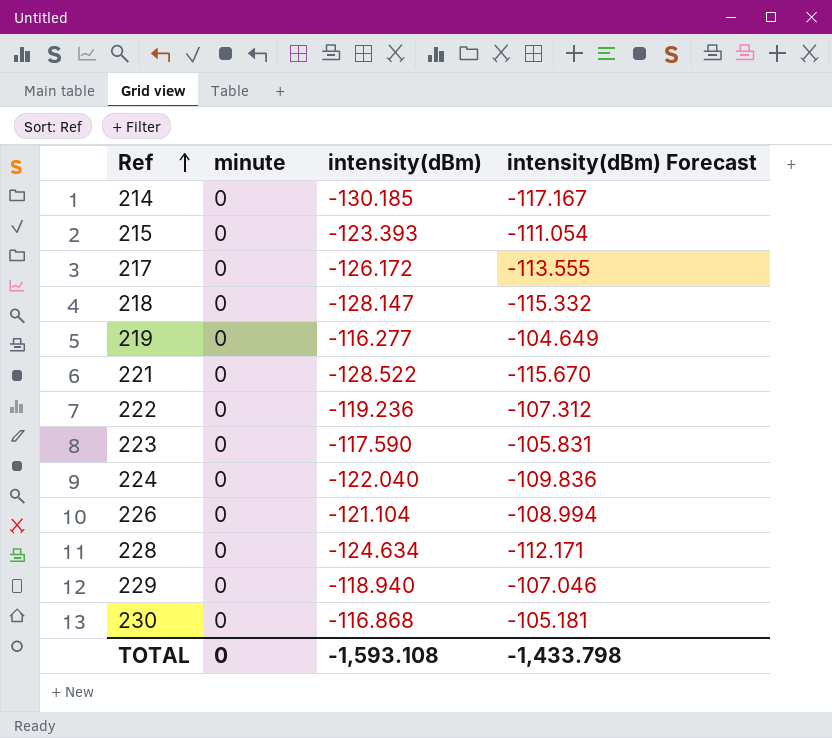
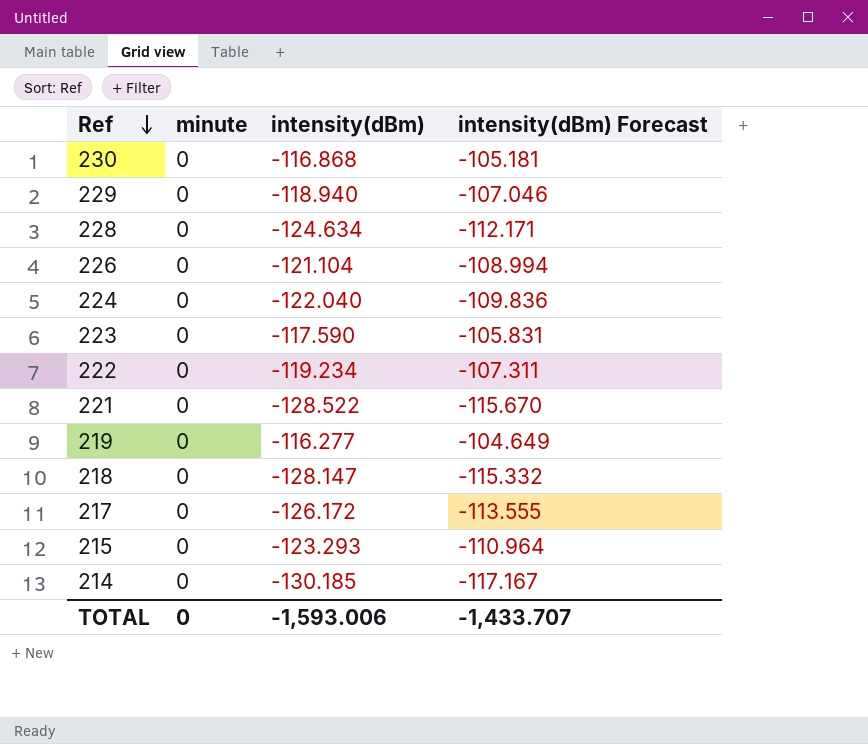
row order: Ref ascending -> Ref descending
222 | intensity(dBm): -119.236 -> -119.234
222 | intensity(dBm) Forecast: -107.312 -> -107.311
215 | intensity(dBm): -123.393 -> -123.293
215 | intensity(dBm) Forecast: -111.054 -> -110.964
TOTAL | intensity(dBm): -1,593.108 -> -1,593.006
TOTAL | intensity(dBm) Forecast: -1,433.798 -> -1,433.707

